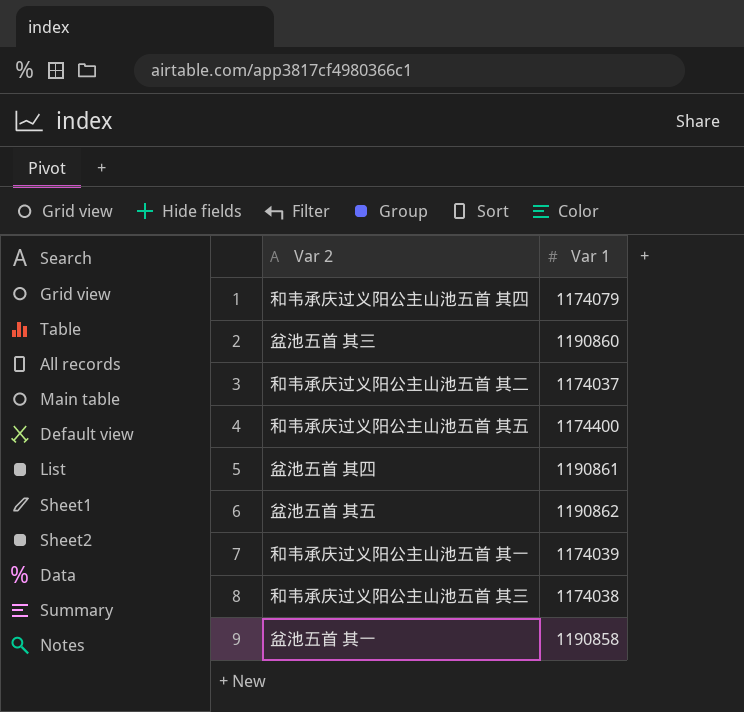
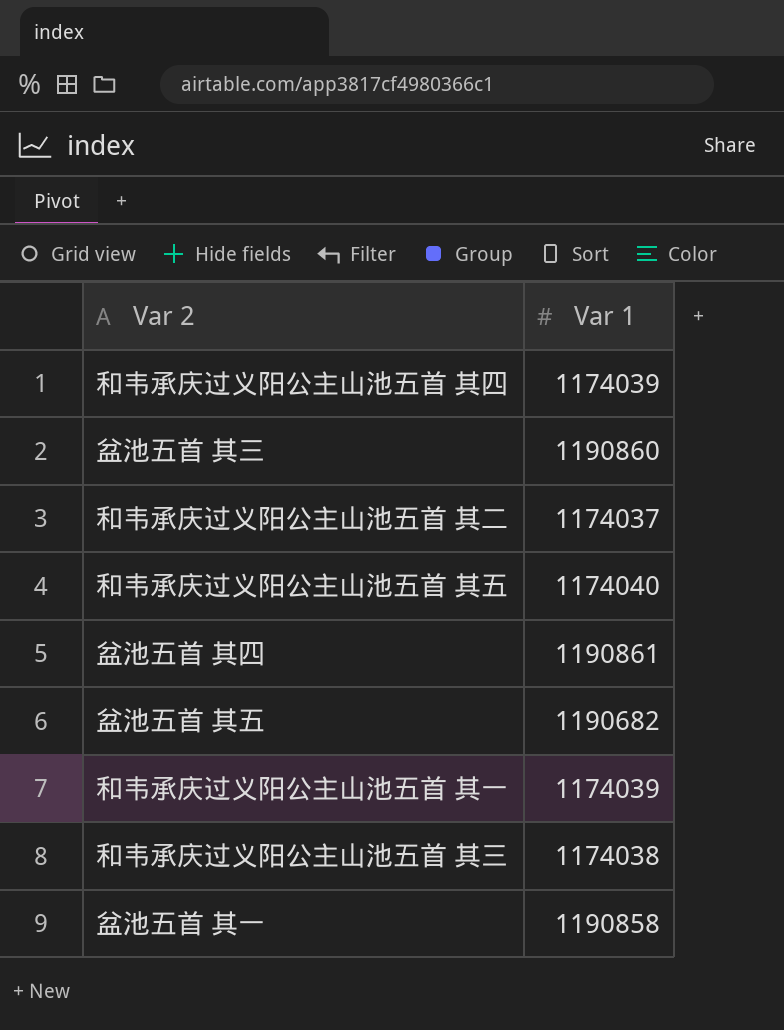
和韦承庆过义阳公主山池五首 其四 | Var 1: 1174079 -> 1174039
和韦承庆过义阳公主山池五首 其五 | Var 1: 1174400 -> 1174040
盆池五首 其五 | Var 1: 1190862 -> 1190682

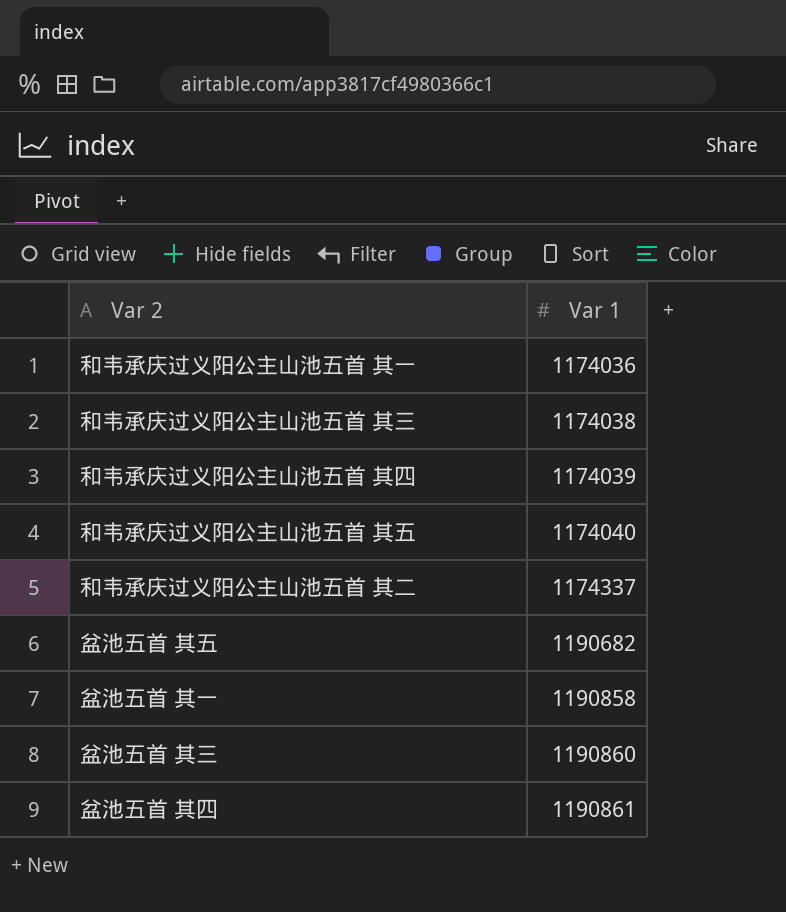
row order: none -> Var 1 ascending
和韦承庆过义阳公主山池五首 其一 | Var 1: 1174039 -> 1174036
和韦承庆过义阳公主山池五首 其二 | Var 1: 1174037 -> 1174337

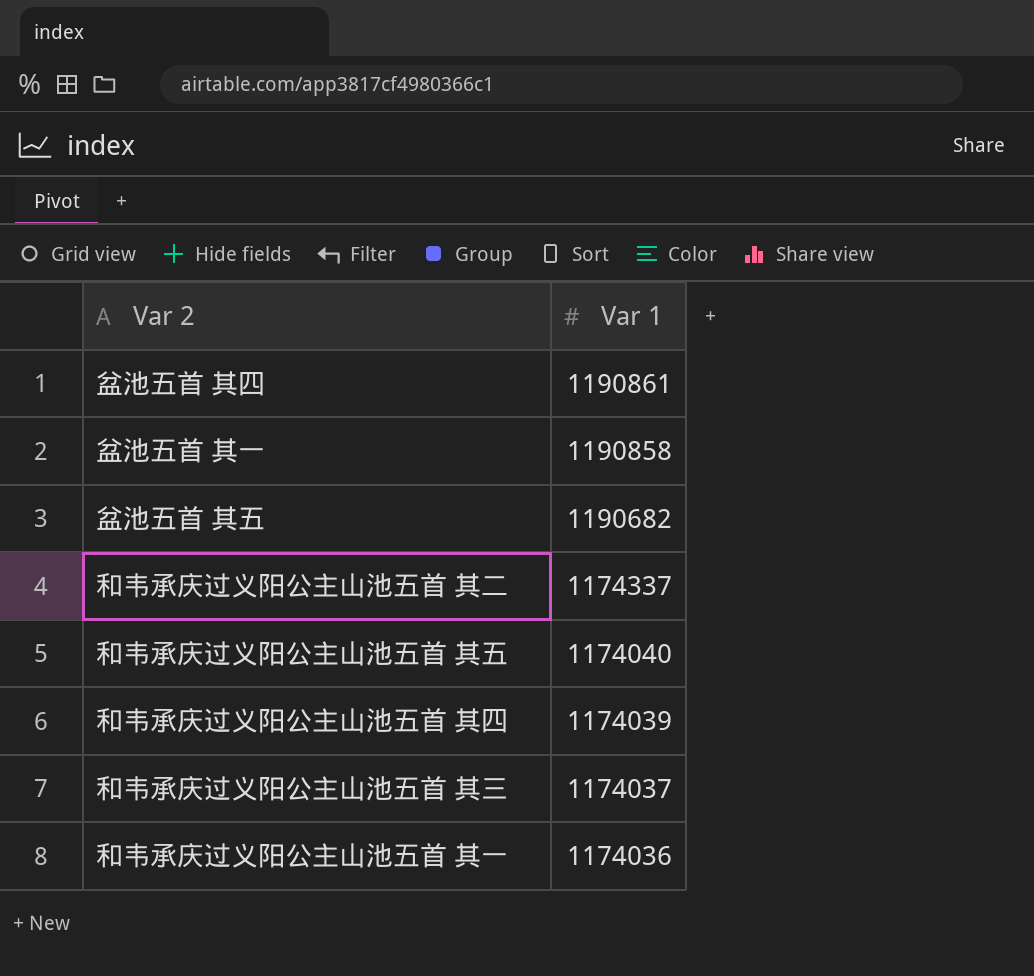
row order: Var 1 ascending -> Var 1 descending
row 盆池五首 其三: 1190860 -> none
和韦承庆过义阳公主山池五首 其三 | Var 1: 1174038 -> 1174037

